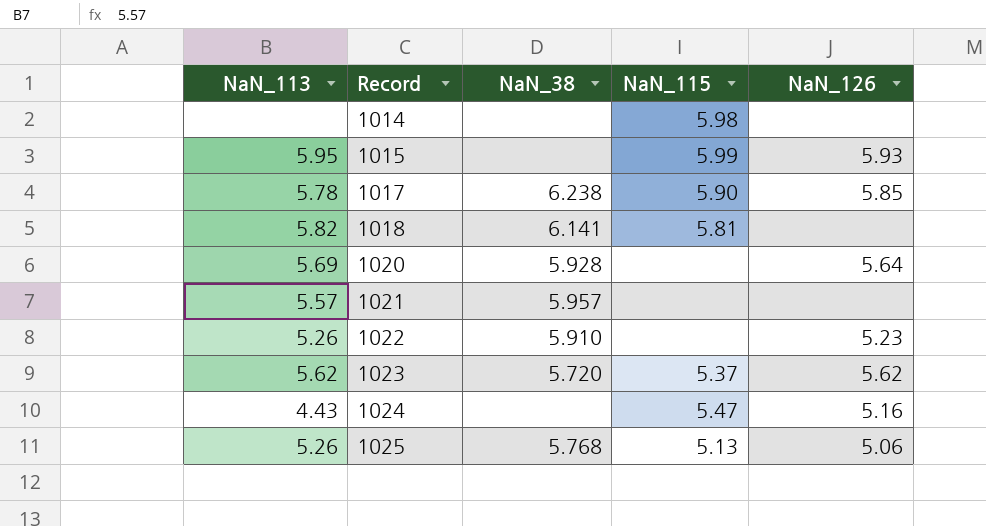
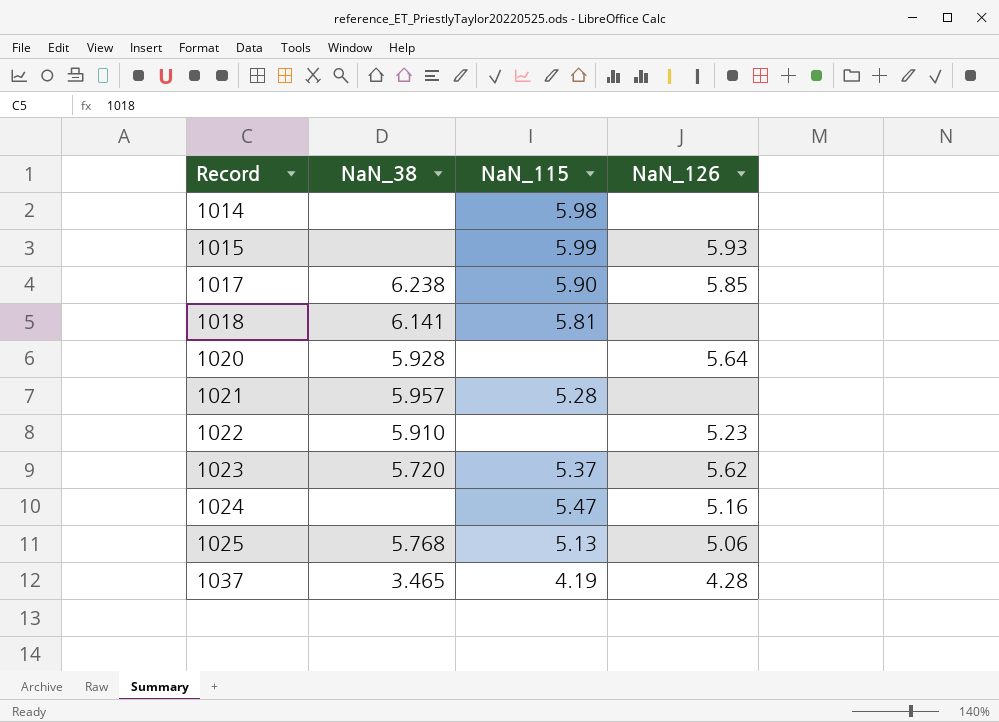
column NaN_113 | position: 1 -> none
1021 | NaN_115: none -> 5.28
row 1037: none -> 3.465 | 4.19 | 4.28

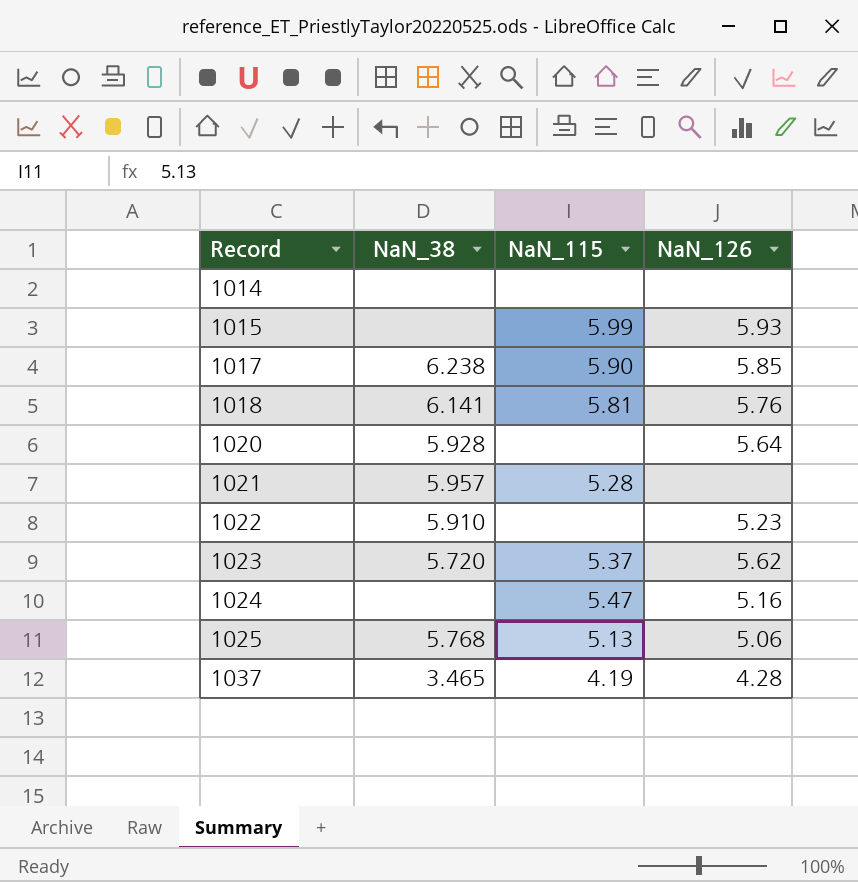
1014 | NaN_115: 5.98 -> none
1018 | NaN_126: none -> 5.76

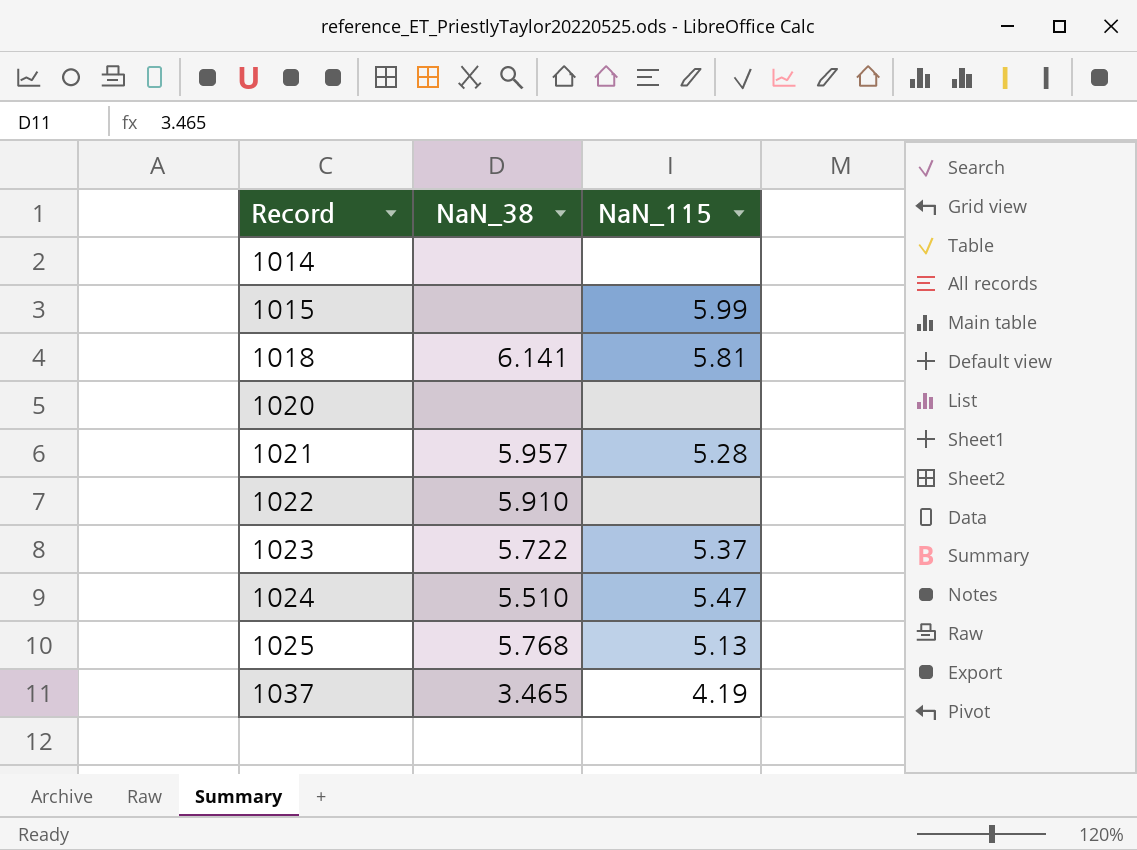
column NaN_126 | position: 4 -> none
row 1017: 6.238 | 5.90 | 5.85 -> none
1020 | NaN_38: 5.928 -> none
1023 | NaN_38: 5.720 -> 5.722
1024 | NaN_38: none -> 5.510

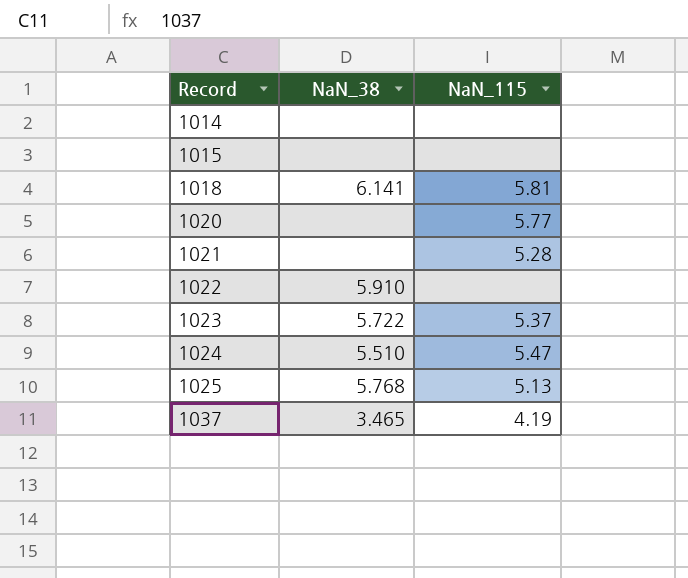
1015 | NaN_115: 5.99 -> none
1020 | NaN_115: none -> 5.77
1021 | NaN_38: 5.957 -> none

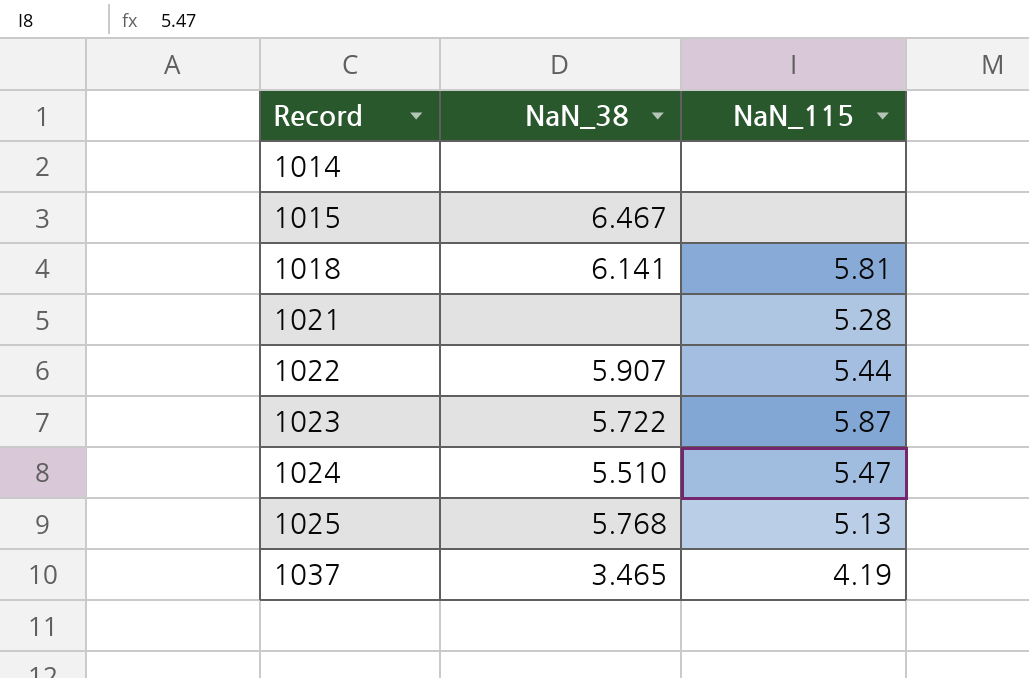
row 1020: none | 5.77 -> none
1015 | NaN_38: none -> 6.467
1022 | NaN_38: 5.910 -> 5.907
1022 | NaN_115: none -> 5.44
1023 | NaN_115: 5.37 -> 5.87

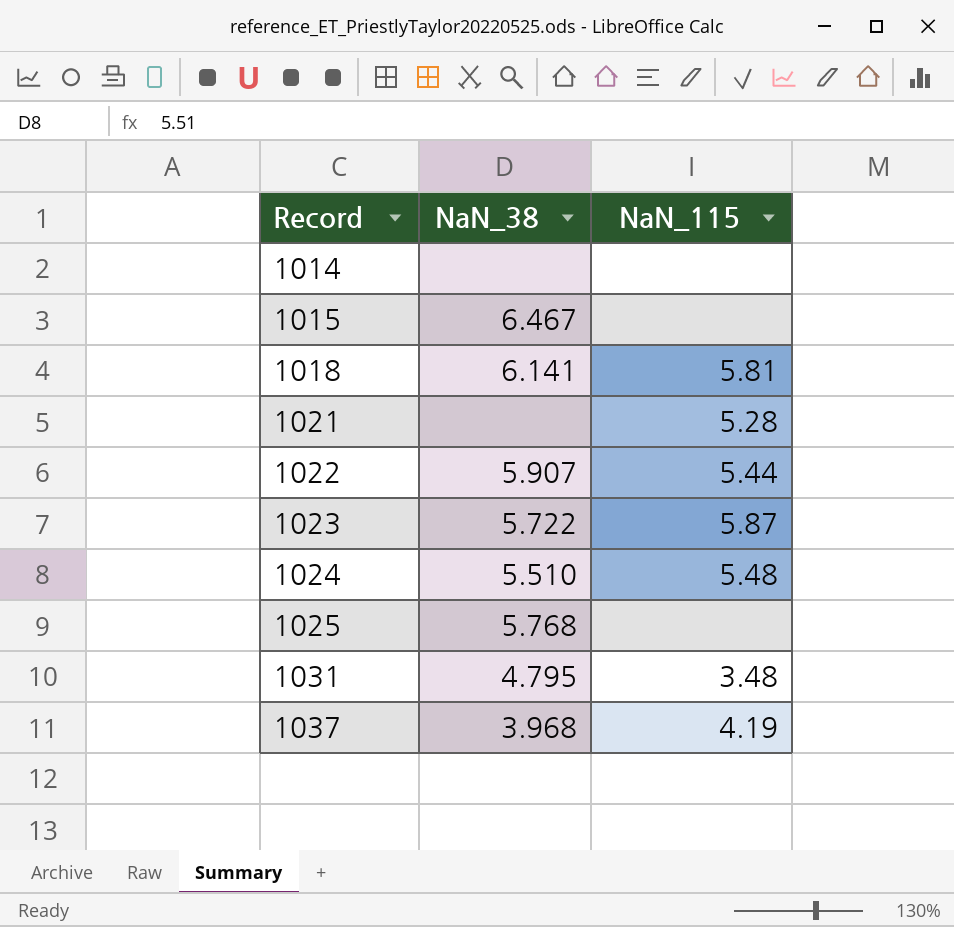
1024 | NaN_115: 5.47 -> 5.48
1025 | NaN_115: 5.13 -> none
row 1031: none -> 4.795 | 3.48
1037 | NaN_38: 3.465 -> 3.968

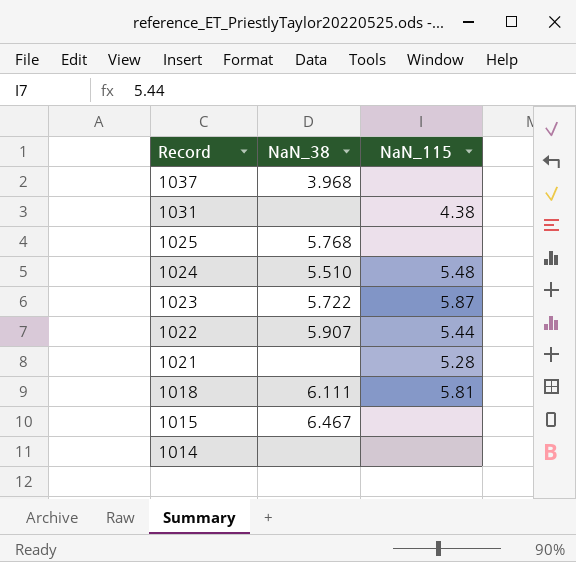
row order: Record ascending -> Record descending
1037 | NaN_115: 4.19 -> none
1031 | NaN_38: 4.795 -> none
1031 | NaN_115: 3.48 -> 4.38
1018 | NaN_38: 6.141 -> 6.111

